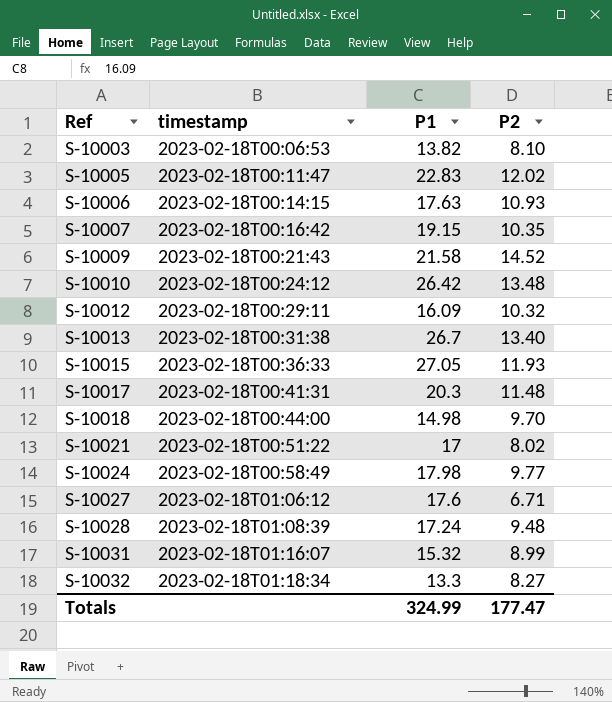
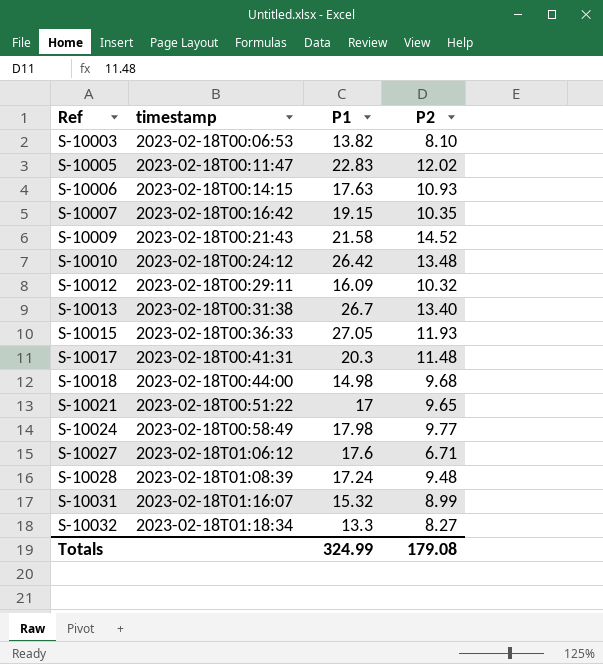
S-10018 | P2: 9.70 -> 9.68
S-10021 | P2: 8.02 -> 9.65
Totals | P2: 177.47 -> 179.08

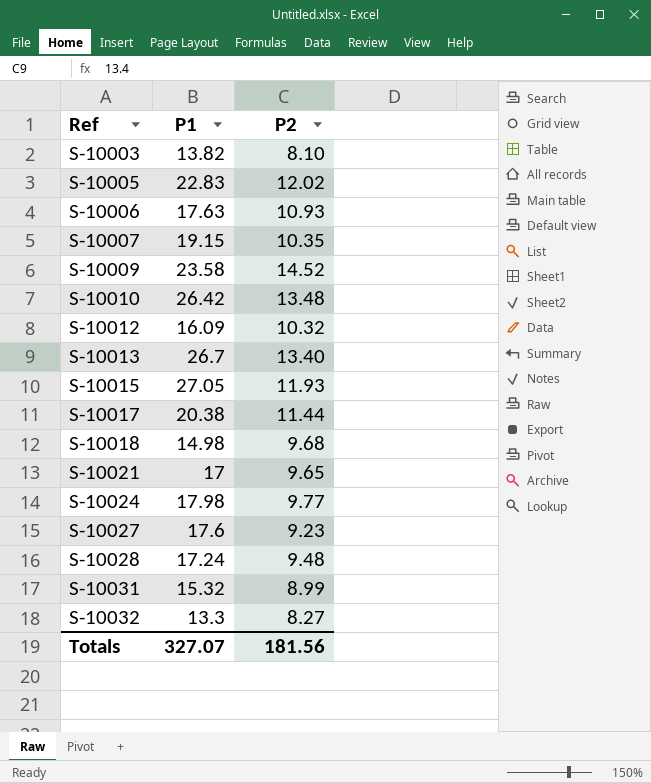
column timestamp | position: 2 -> none
S-10009 | P1: 21.58 -> 23.58
S-10017 | P1: 20.3 -> 20.38
S-10017 | P2: 11.48 -> 11.44
S-10027 | P2: 6.71 -> 9.23
Totals | P1: 324.99 -> 327.07
Totals | P2: 179.08 -> 181.56

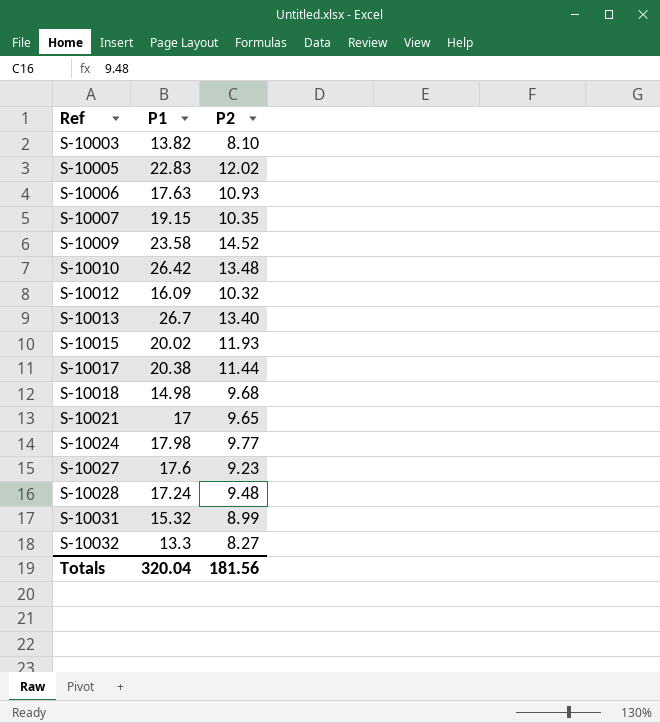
S-10015 | P1: 27.05 -> 20.02
Totals | P1: 327.07 -> 320.04

